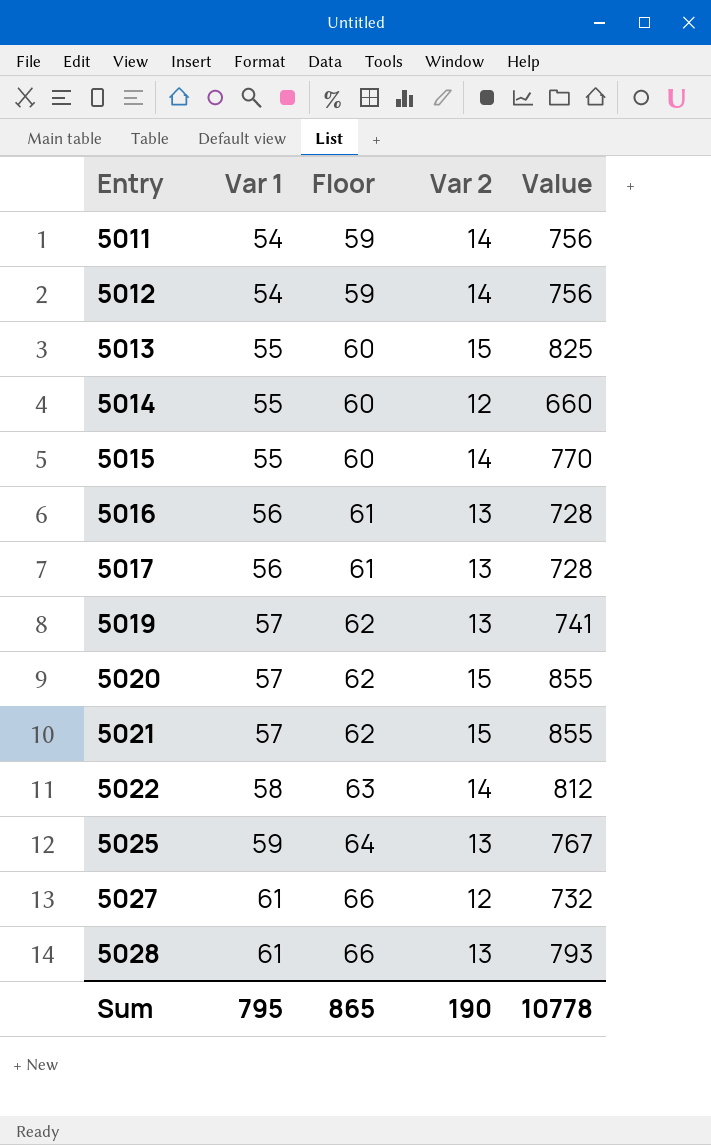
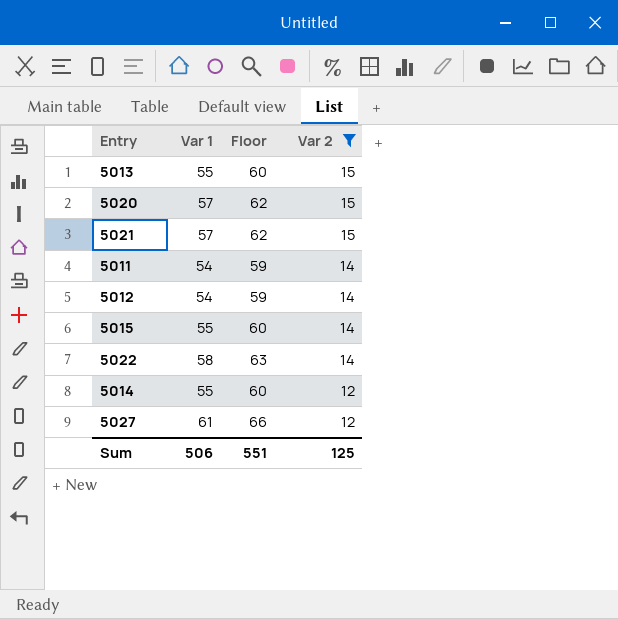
filter: none -> Var 2 != 13
row order: Entry ascending -> Var 2 descending
column Value | formula: [Var 1] * [Var 2] -> none
Sum | Var 1: 795 -> 506
Sum | Floor: 865 -> 551
Sum | Var 2: 190 -> 125

